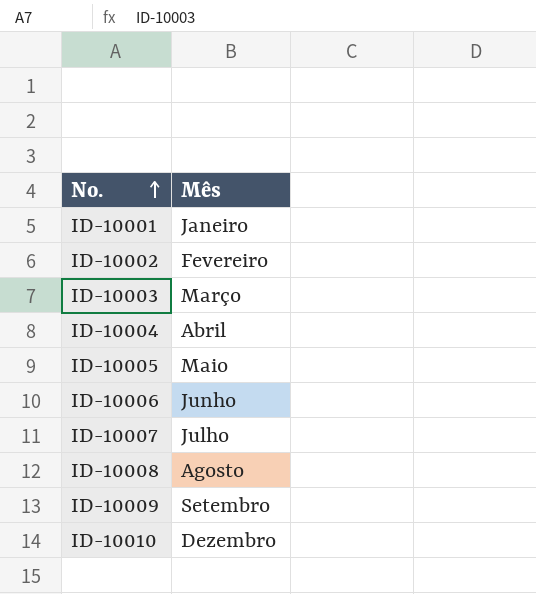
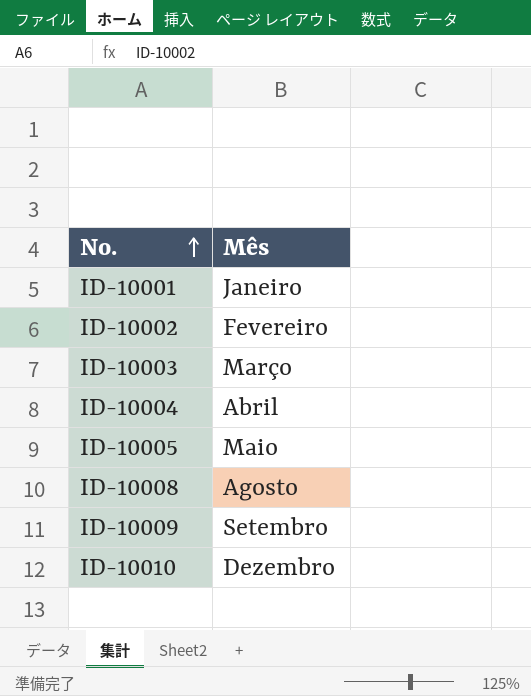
row ID-10006: Junho -> none
row ID-10007: Julho -> none

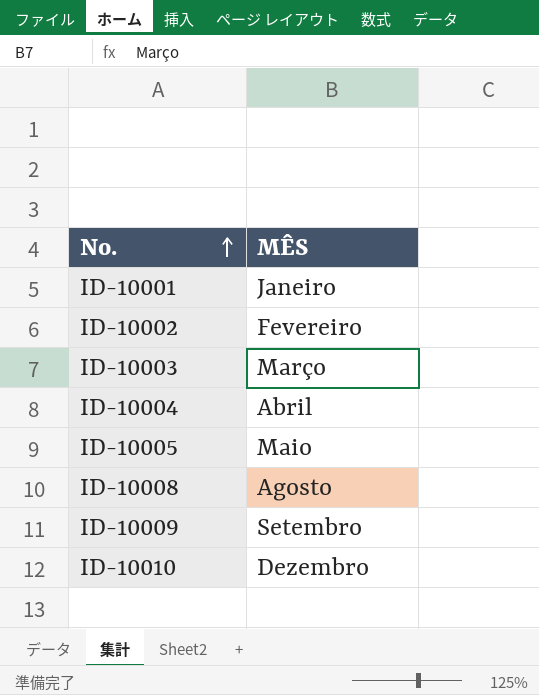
column name: Mês -> MÊS

